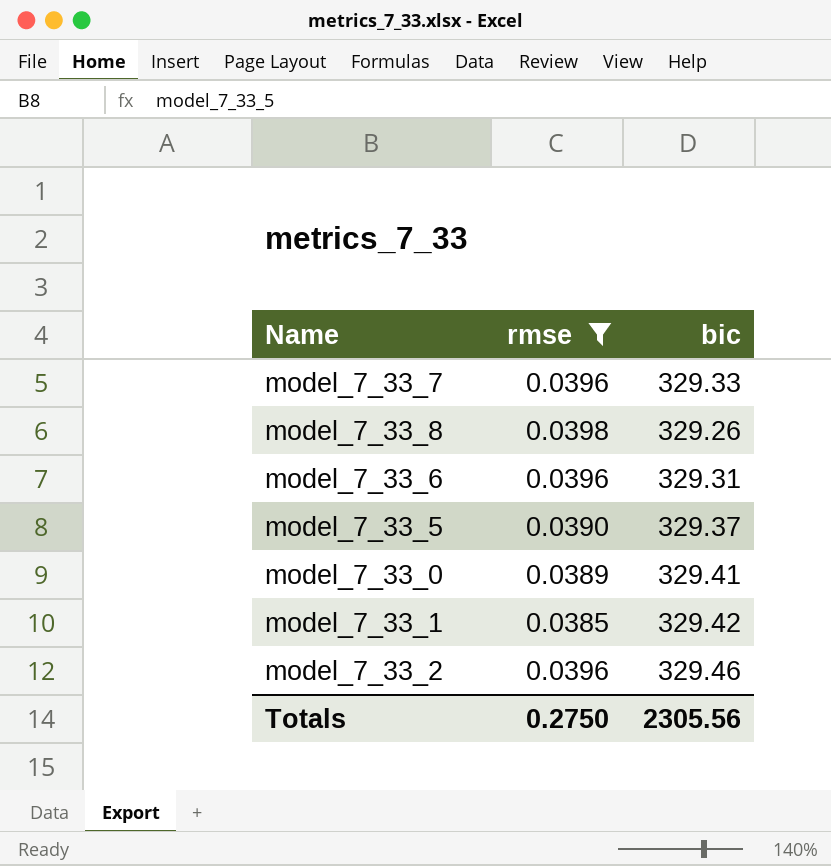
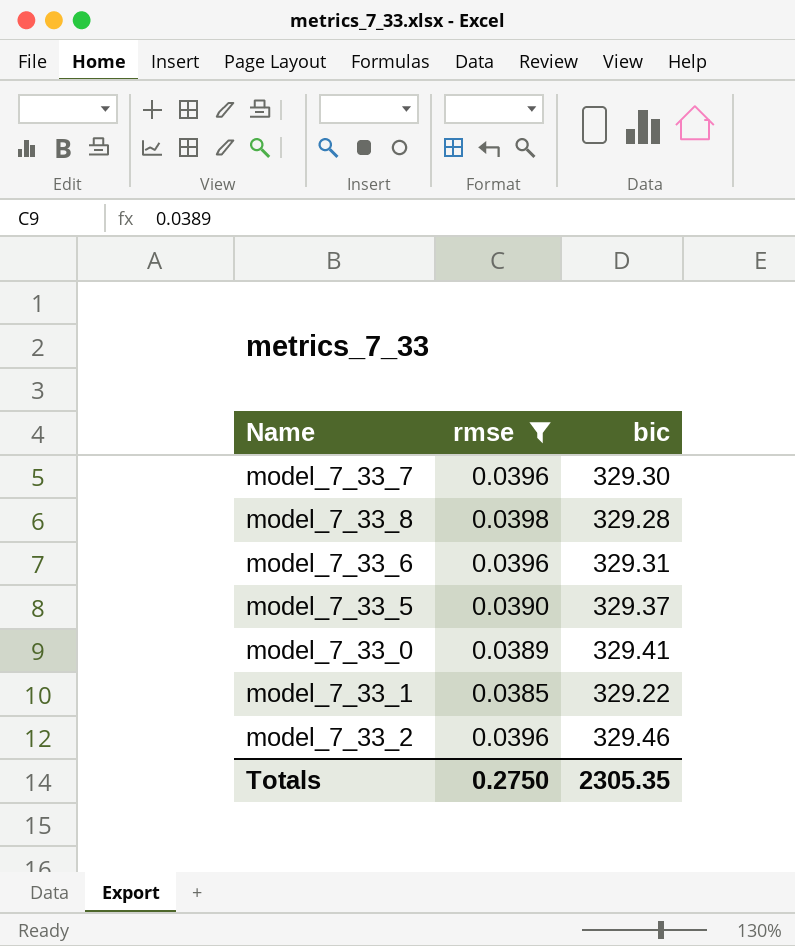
model_7_33_7 | bic: 329.33 -> 329.30
model_7_33_8 | bic: 329.26 -> 329.28
model_7_33_1 | bic: 329.42 -> 329.22
Totals | bic: 2305.56 -> 2305.35

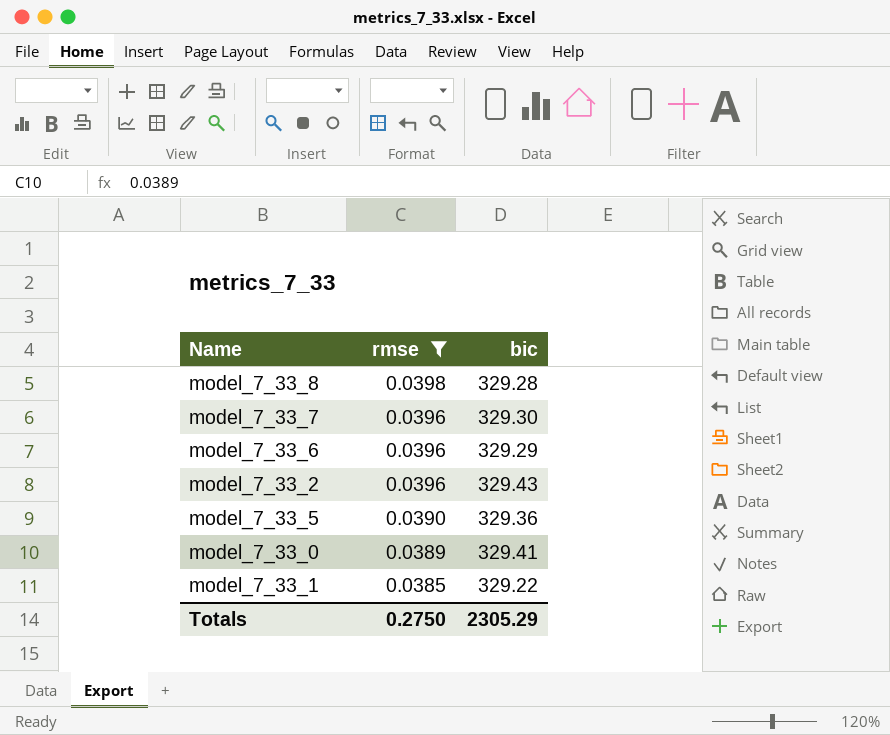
row order: none -> rmse descending
model_7_33_6 | bic: 329.31 -> 329.29
model_7_33_2 | bic: 329.46 -> 329.43
model_7_33_5 | bic: 329.37 -> 329.36
Totals | bic: 2305.35 -> 2305.29

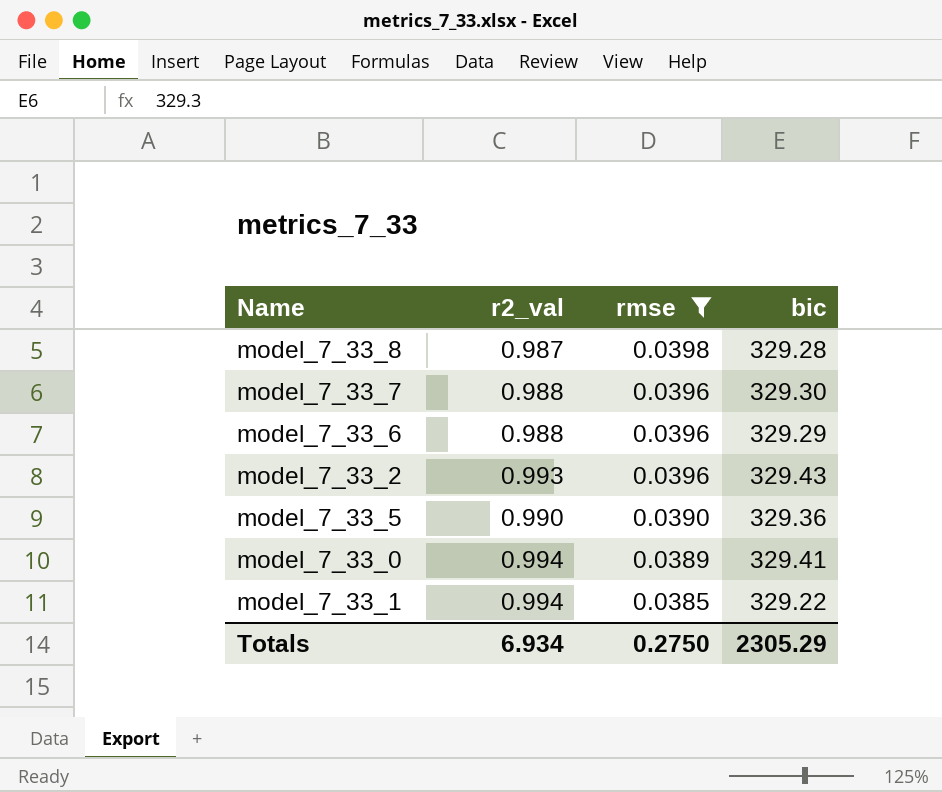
column r2_val | position: none -> 2

